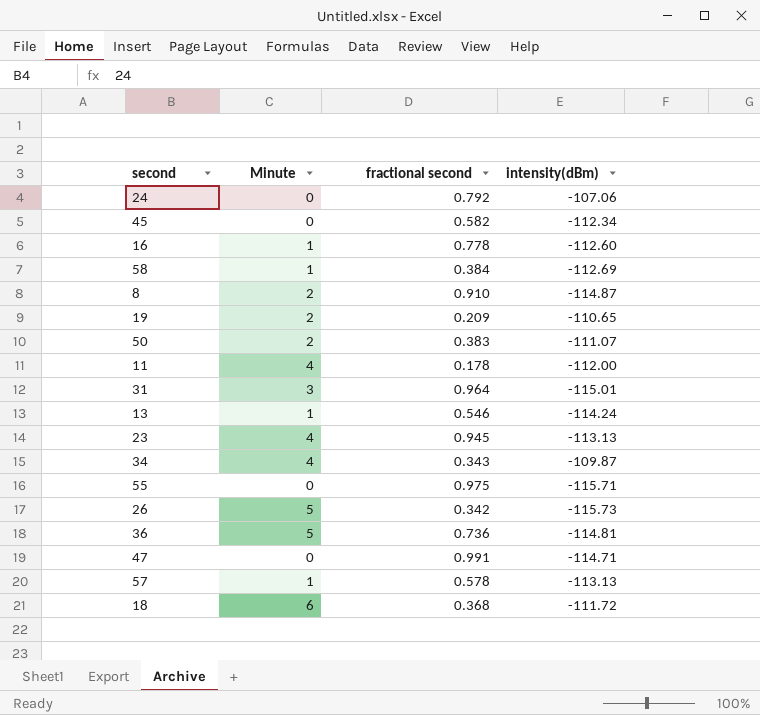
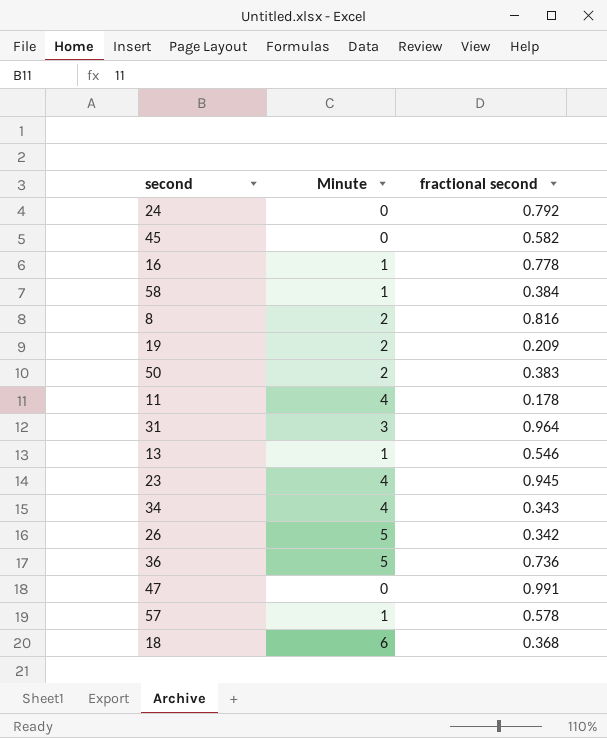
column intensity(dBm) | position: 4 -> none
row 55: 0 | 0.975 | -115.71 -> none
8 | fractional second: 0.910 -> 0.816

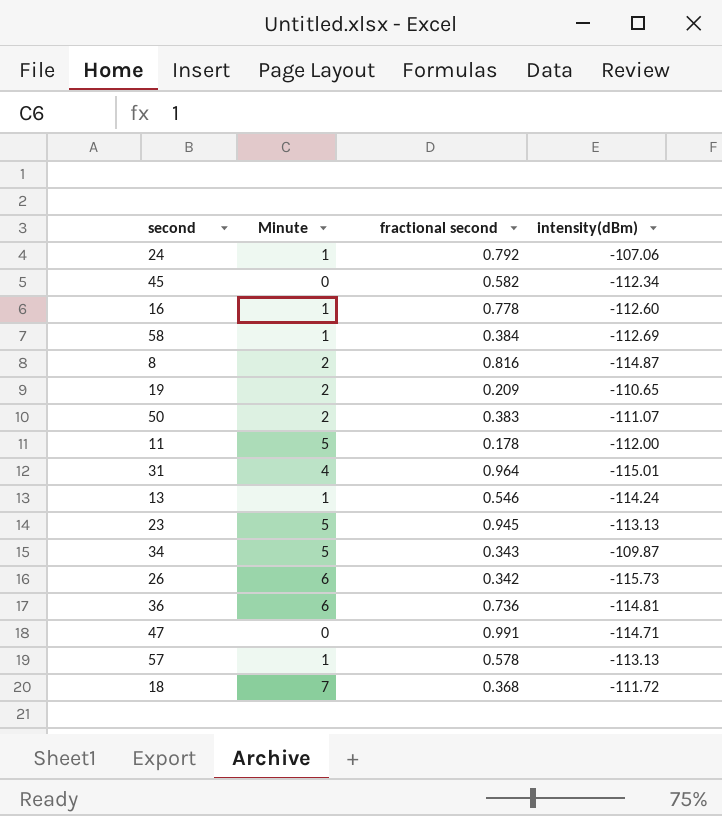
column intensity(dBm) | position: none -> 4
24 | Minute: 0 -> 1
11 | Minute: 4 -> 5
31 | Minute: 3 -> 4
23 | Minute: 4 -> 5
34 | Minute: 4 -> 5
26 | Minute: 5 -> 6
36 | Minute: 5 -> 6
18 | Minute: 6 -> 7

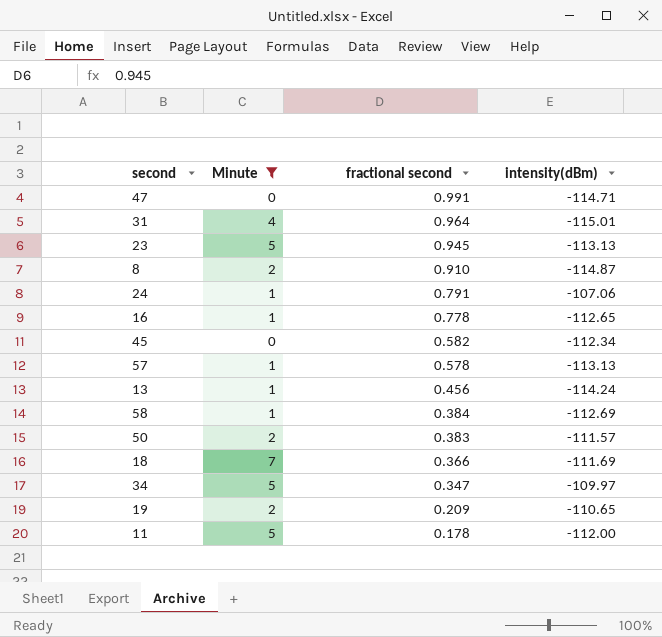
filter: none -> Minute != 6
row order: none -> fractional second descending
8 | fractional second: 0.816 -> 0.910
24 | fractional second: 0.792 -> 0.791
16 | intensity(dBm): -112.60 -> -112.65
13 | fractional second: 0.546 -> 0.456
50 | intensity(dBm): -111.07 -> -111.57
18 | fractional second: 0.368 -> 0.366
18 | intensity(dBm): -111.72 -> -111.69
34 | fractional second: 0.343 -> 0.347
34 | intensity(dBm): -109.87 -> -109.97

